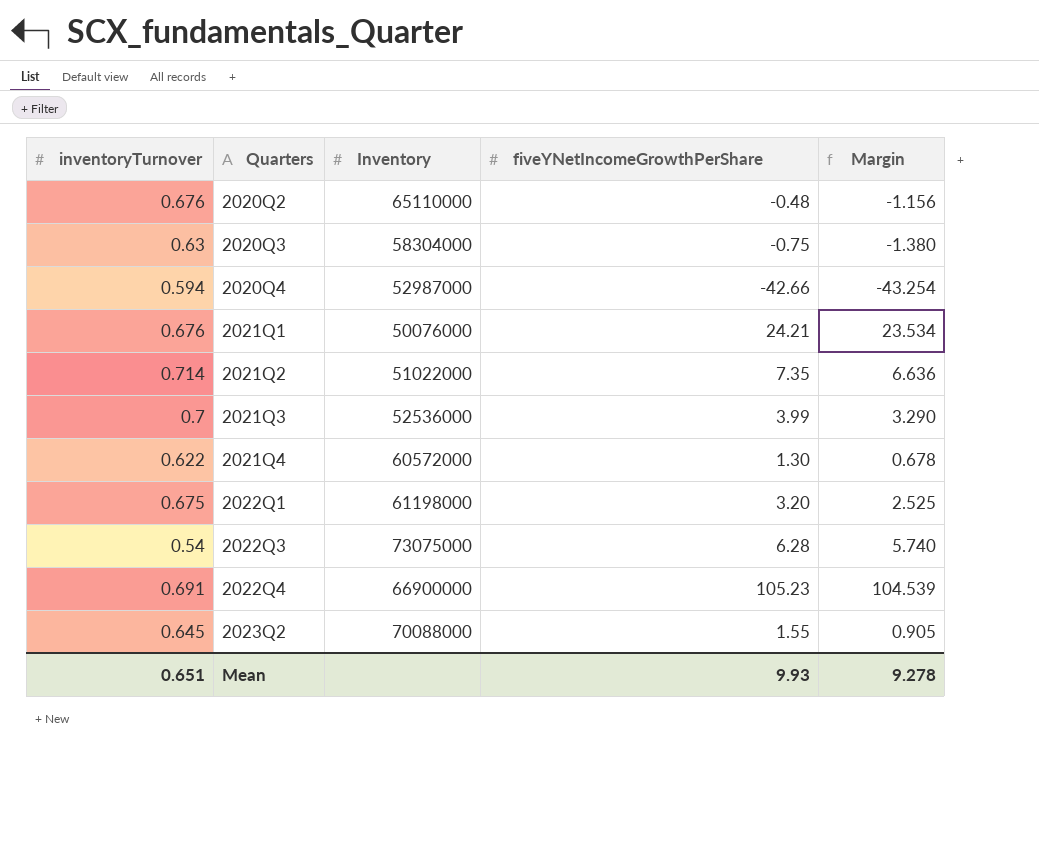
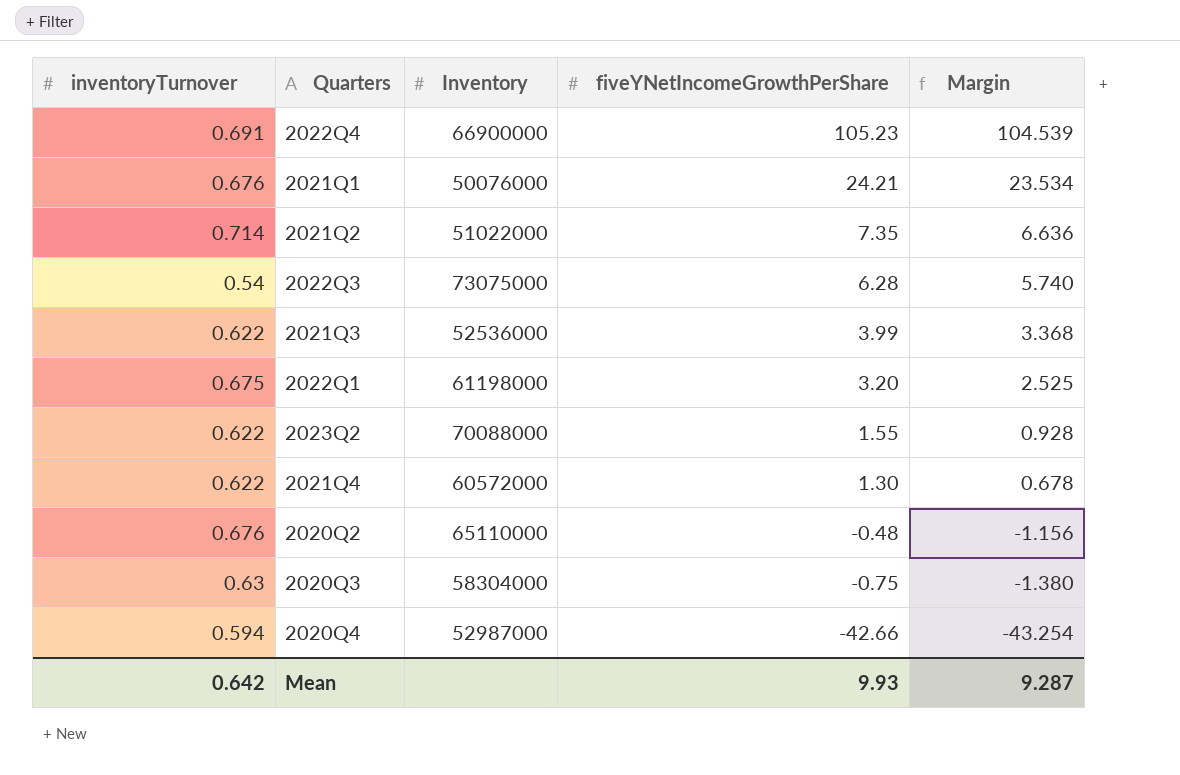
row order: Quarters ascending -> fiveYNetIncomeGrowthPerShare descending
2021Q3 | inventoryTurnover: 0.7 -> 0.622
2021Q3 | Margin: 3.290 -> 3.368
2023Q2 | inventoryTurnover: 0.645 -> 0.622
2023Q2 | Margin: 0.905 -> 0.928
Mean | inventoryTurnover: 0.651 -> 0.642
Mean | Margin: 9.278 -> 9.287

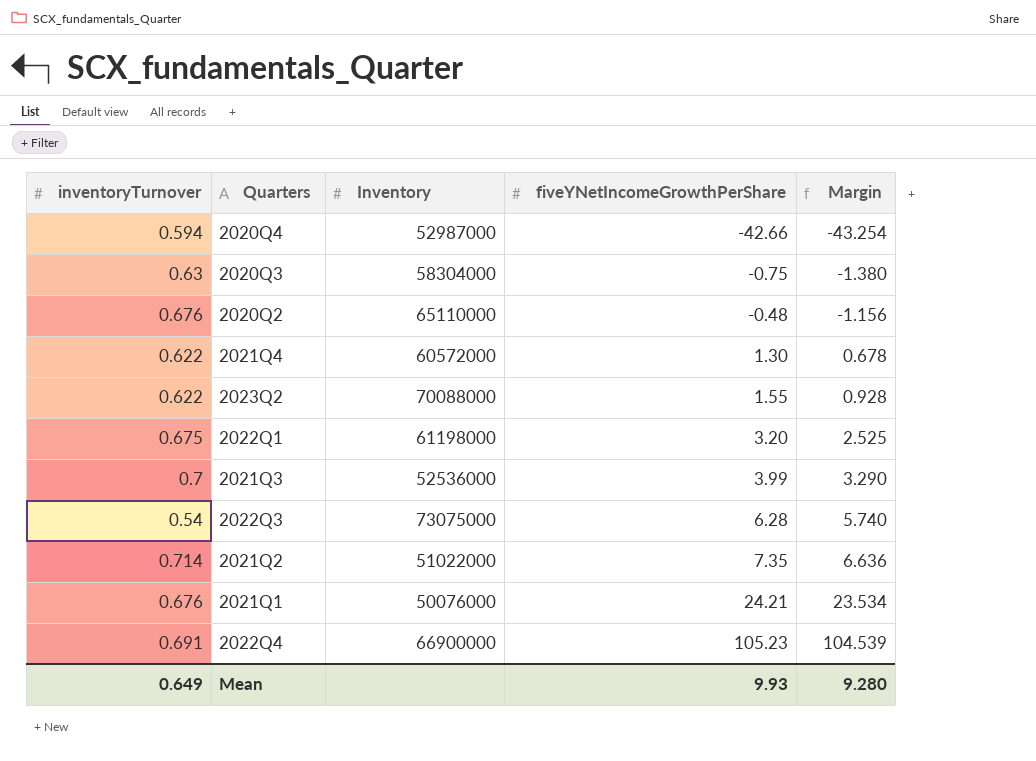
row order: fiveYNetIncomeGrowthPerShare descending -> fiveYNetIncomeGrowthPerShare ascending
2021Q3 | inventoryTurnover: 0.622 -> 0.7
2021Q3 | Margin: 3.368 -> 3.290
Mean | inventoryTurnover: 0.642 -> 0.649
Mean | Margin: 9.287 -> 9.280

